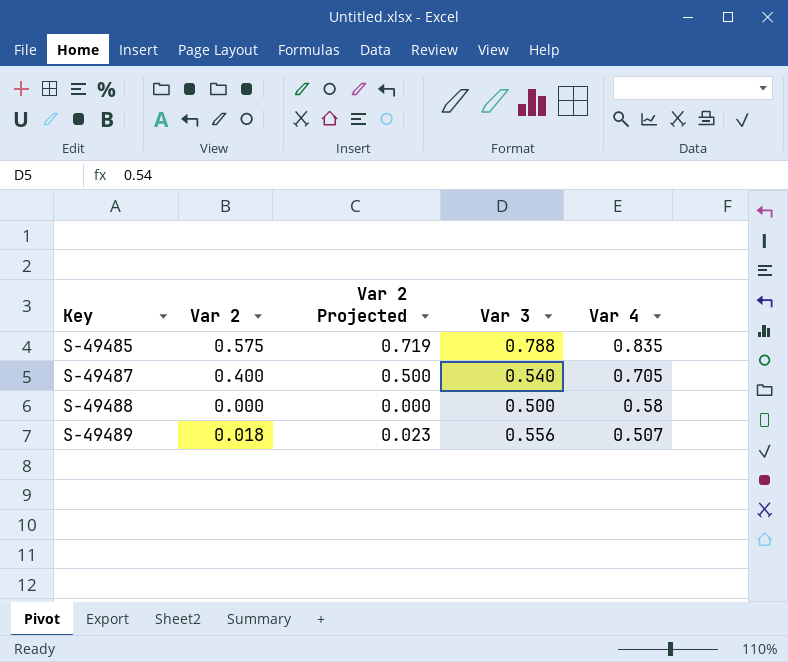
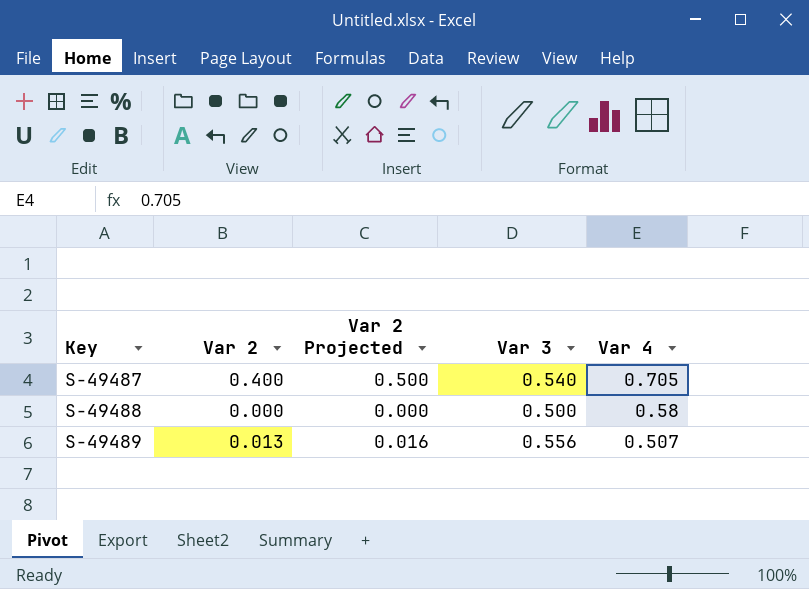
row S-49485: 0.575 | 0.719 | 0.788 | 0.835 -> none
S-49489 | Var 2: 0.018 -> 0.013
S-49489 | Var 2 Projected: 0.023 -> 0.016

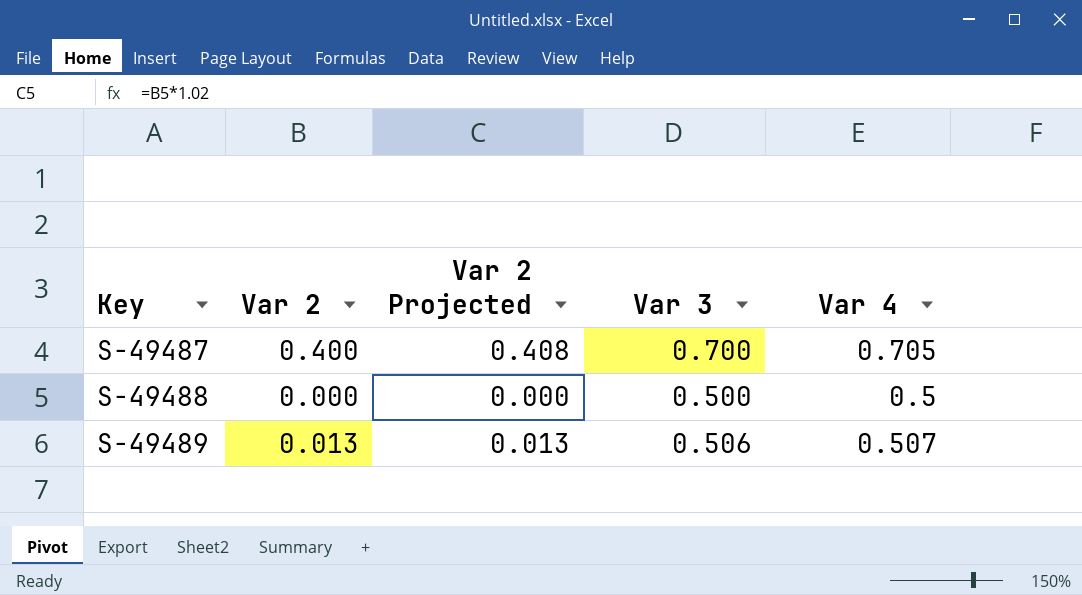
column Var 2 Projected | formula: [Var 2] * 1.25 -> [Var 2] * 1.02
S-49487 | Var 3: 0.540 -> 0.700
S-49488 | Var 4: 0.58 -> 0.5
S-49489 | Var 3: 0.556 -> 0.506

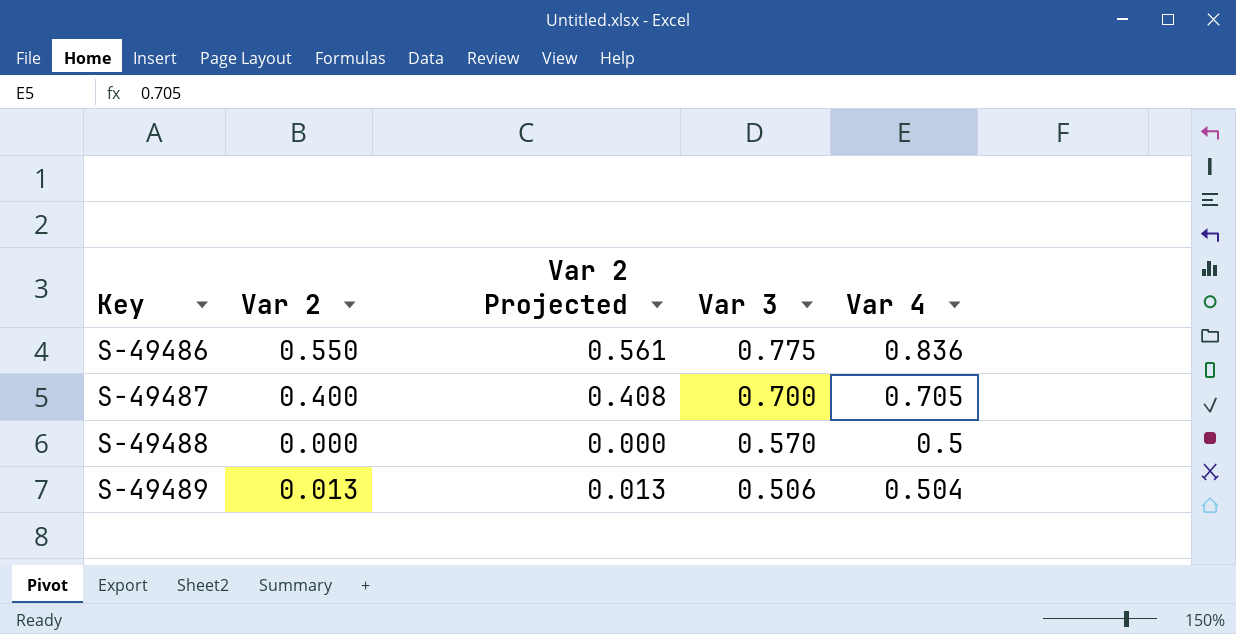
row S-49486: none -> 0.550 | 0.561 | 0.775 | 0.836
S-49488 | Var 3: 0.500 -> 0.570
S-49489 | Var 4: 0.507 -> 0.504

